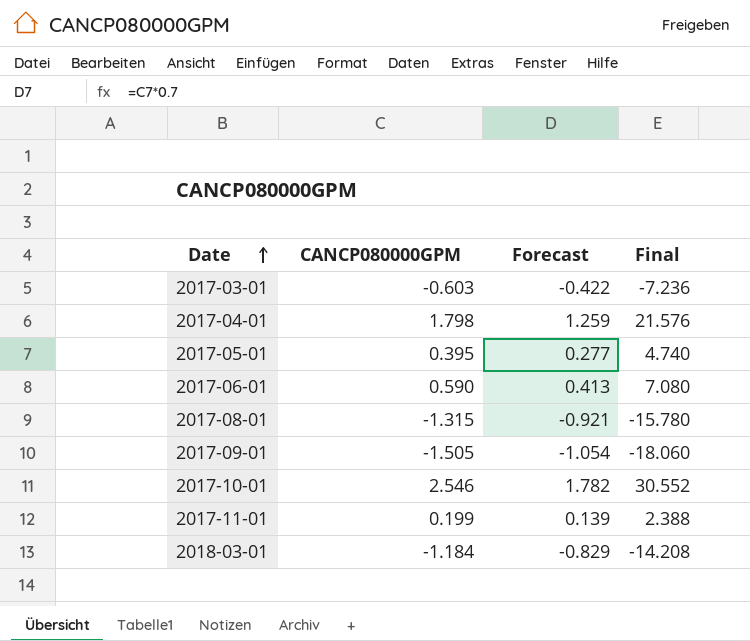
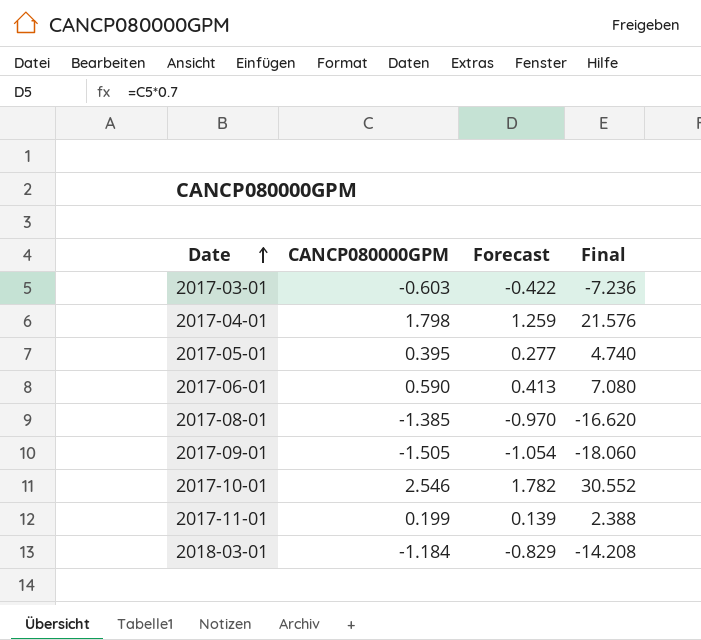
2017-08-01 | CANCP080000GPM: -1.315 -> -1.385
2017-08-01 | Forecast: -0.921 -> -0.970
2017-08-01 | Final: -15.780 -> -16.620

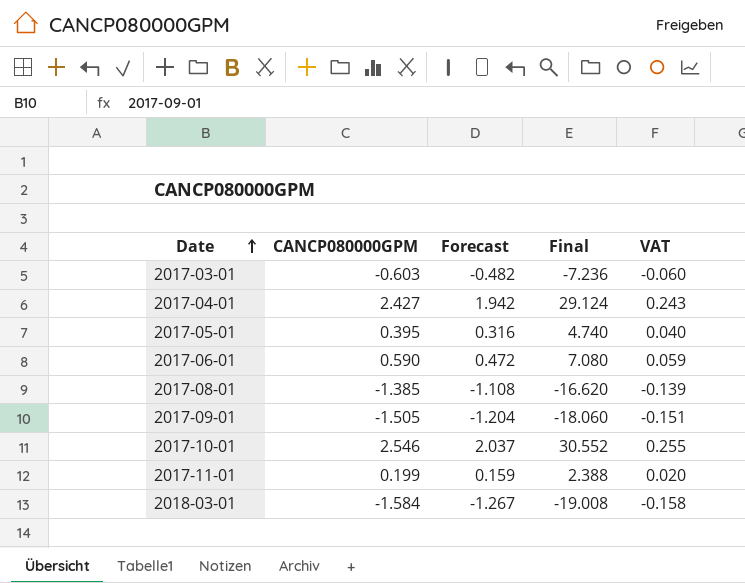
column Forecast | formula: [CANCP080000GPM] * 0.7 -> [CANCP080000GPM] * 0.8
column VAT | formula: none -> [CANCP080000GPM] * 0.1
2017-04-01 | CANCP080000GPM: 1.798 -> 2.427
2017-04-01 | Final: 21.576 -> 29.124
2018-03-01 | CANCP080000GPM: -1.184 -> -1.584
2018-03-01 | Final: -14.208 -> -19.008

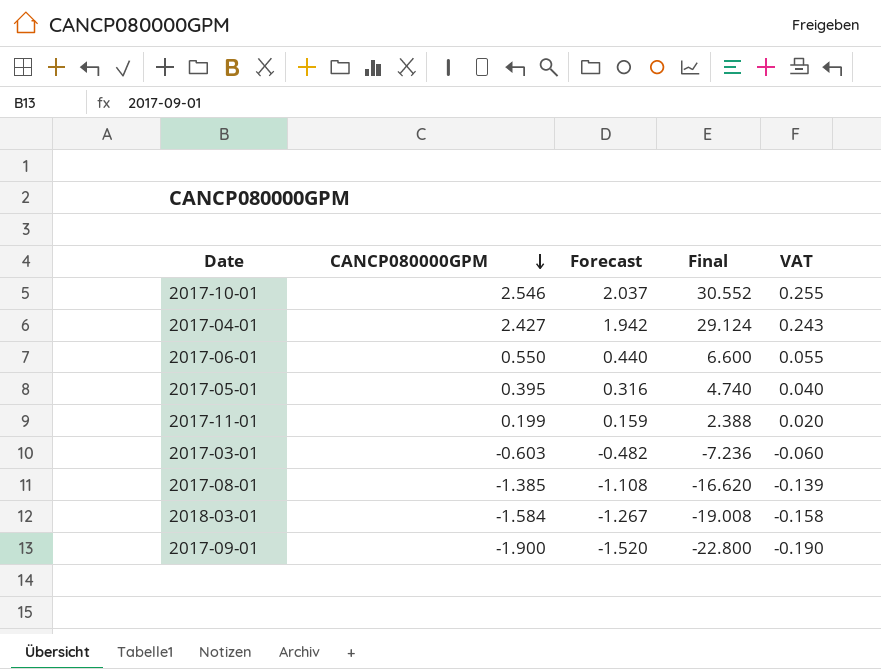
row order: Date ascending -> CANCP080000GPM descending
2017-06-01 | CANCP080000GPM: 0.590 -> 0.550
2017-06-01 | Forecast: 0.472 -> 0.440
2017-06-01 | Final: 7.080 -> 6.600
2017-06-01 | VAT: 0.059 -> 0.055
2017-09-01 | CANCP080000GPM: -1.505 -> -1.900
2017-09-01 | Forecast: -1.204 -> -1.520
2017-09-01 | Final: -18.060 -> -22.800
2017-09-01 | VAT: -0.151 -> -0.190

